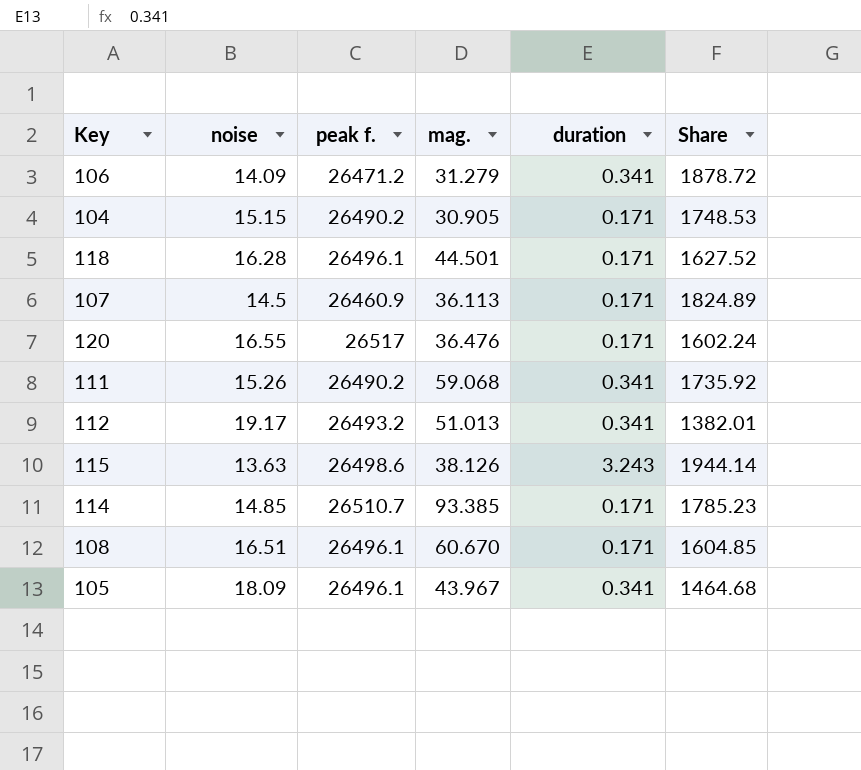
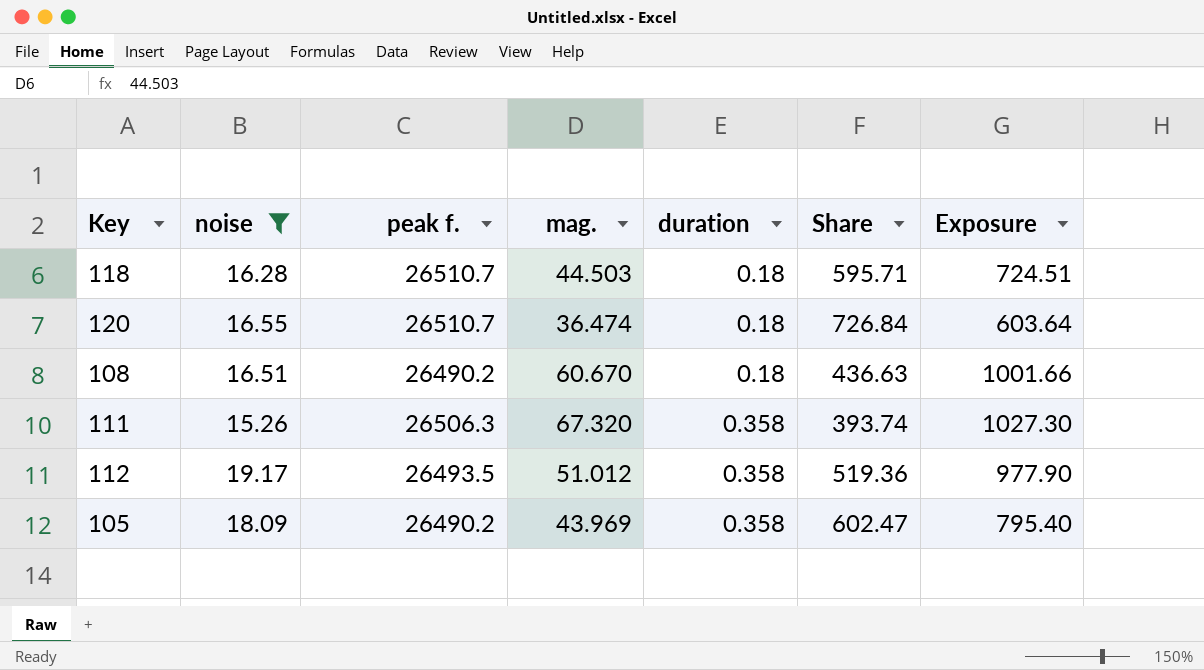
filter: none -> noise >= 15.26
row order: none -> duration ascending
column Share | formula: [peak f.] / [noise] -> [peak f.] / [mag.]
column Exposure | formula: none -> [noise] * [mag.]
118 | peak f.: 26496.1 -> 26510.7
118 | mag.: 44.501 -> 44.503
118 | duration: 0.171 -> 0.18
120 | peak f.: 26517 -> 26510.7
120 | mag.: 36.476 -> 36.474
120 | duration: 0.171 -> 0.18
108 | peak f.: 26496.1 -> 26490.2
108 | duration: 0.171 -> 0.18
111 | peak f.: 26490.2 -> 26506.3
111 | mag.: 59.068 -> 67.320
111 | duration: 0.341 -> 0.358
112 | peak f.: 26493.2 -> 26493.5
112 | mag.: 51.013 -> 51.012
112 | duration: 0.341 -> 0.358
105 | peak f.: 26496.1 -> 26490.2
105 | mag.: 43.967 -> 43.969
105 | duration: 0.341 -> 0.358

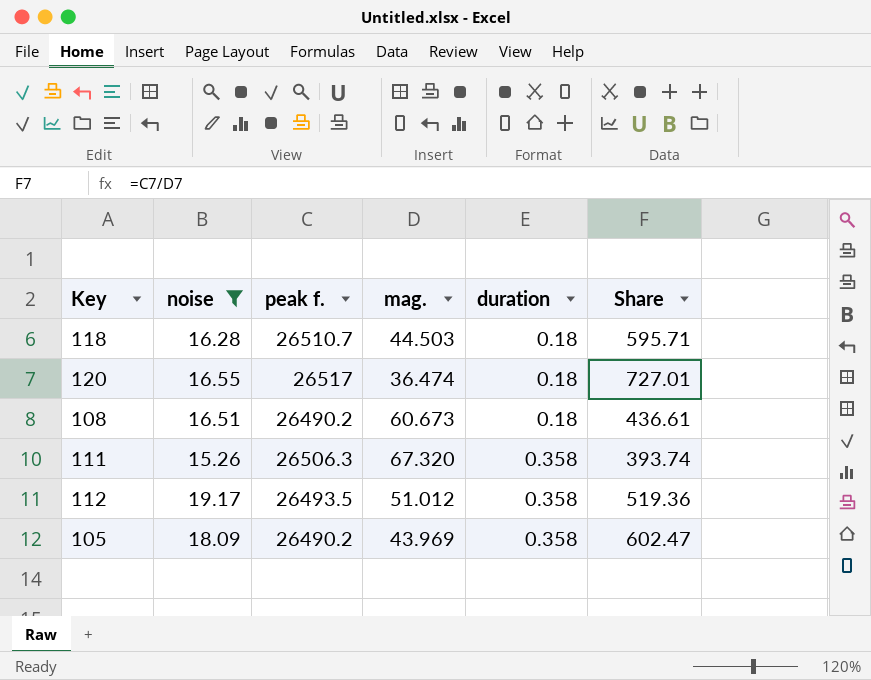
column Exposure | formula: [noise] * [mag.] -> none
120 | peak f.: 26510.7 -> 26517
120 | Share: 726.84 -> 727.01
108 | mag.: 60.670 -> 60.673
108 | Share: 436.63 -> 436.61

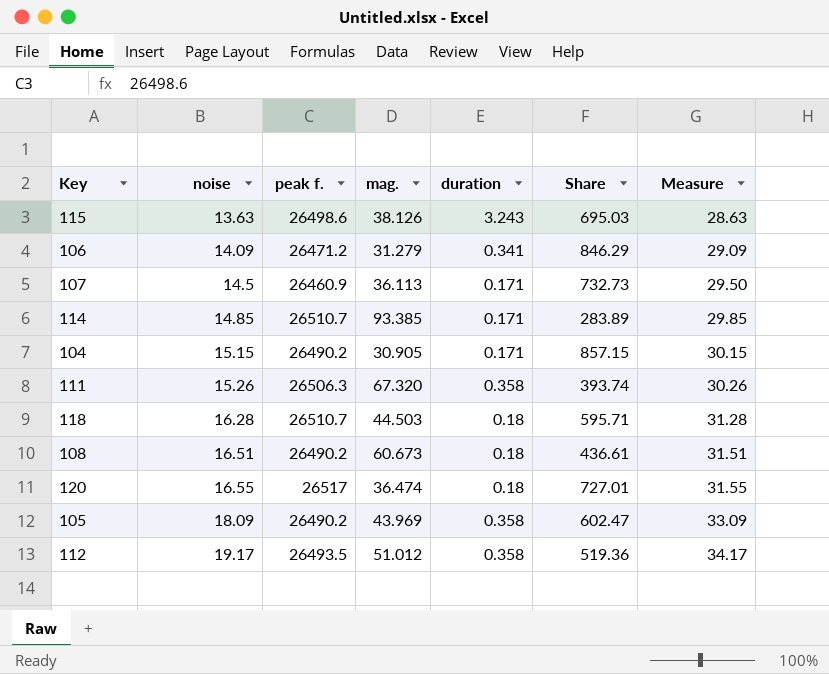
filter: noise >= 15.26 -> none
row order: duration ascending -> noise ascending
column Measure | formula: none -> [noise] + 15

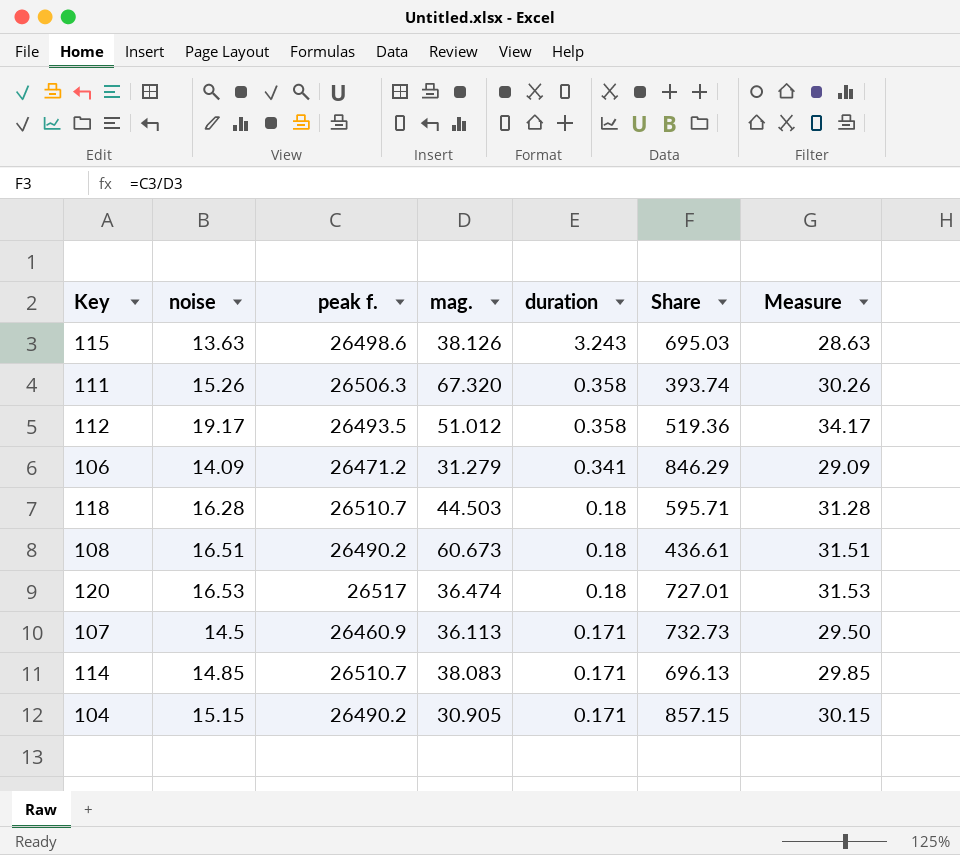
row order: noise ascending -> duration descending
row 105: 18.09 | 26490.2 | 43.969 | 0.358 | 602.47 | 33.09 -> none
120 | noise: 16.55 -> 16.53
120 | Measure: 31.55 -> 31.53
114 | mag.: 93.385 -> 38.083
114 | Share: 283.89 -> 696.13

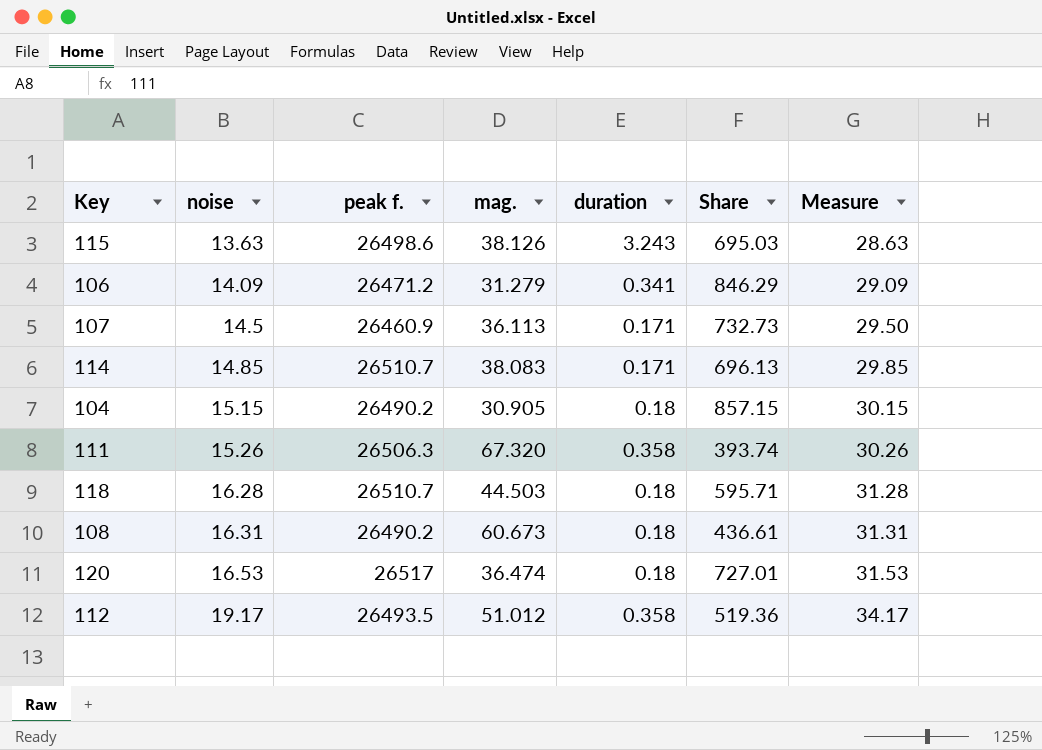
row order: duration descending -> noise ascending
104 | duration: 0.171 -> 0.18
108 | noise: 16.51 -> 16.31
108 | Measure: 31.51 -> 31.31

